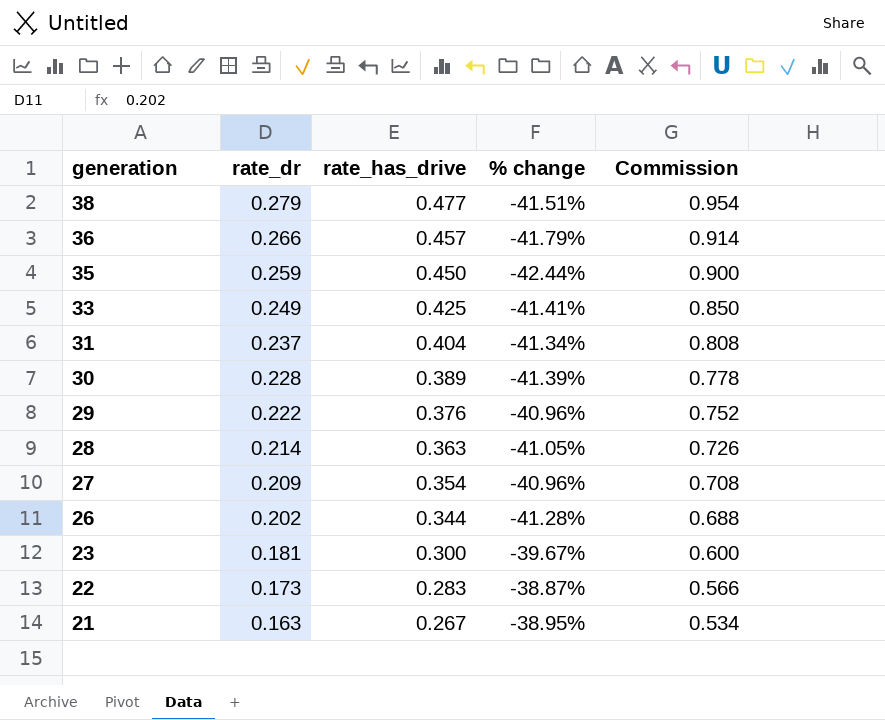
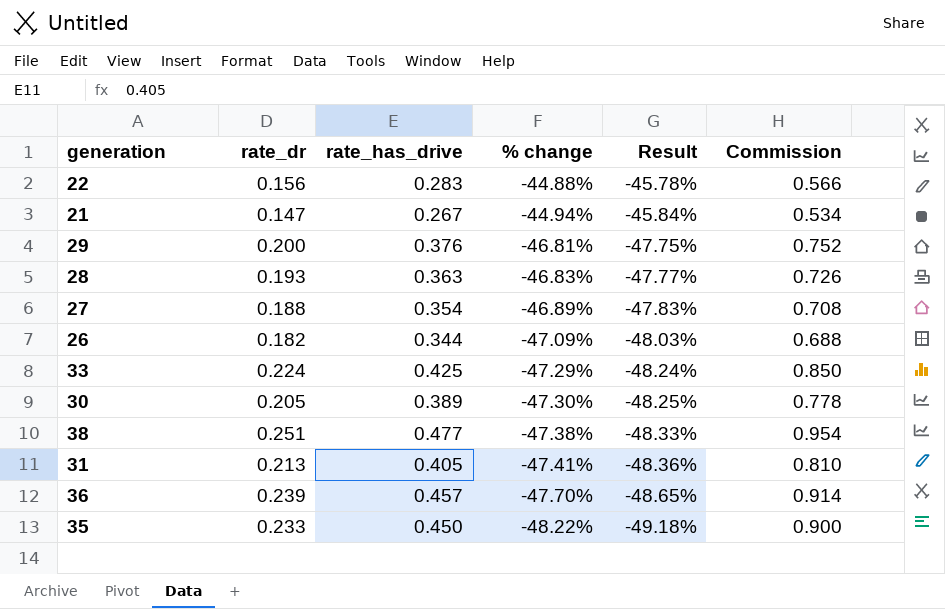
row order: generation descending -> % change descending
column Result | formula: none -> [% change] * 1.02
row 23: 0.181 | 0.300 | -39.67% | 0.600 -> none
22 | rate_dr: 0.173 -> 0.156
22 | % change: -38.87% -> -44.88%
21 | rate_dr: 0.163 -> 0.147
21 | % change: -38.95% -> -44.94%
29 | rate_dr: 0.222 -> 0.200
29 | % change: -40.96% -> -46.81%
28 | rate_dr: 0.214 -> 0.193
28 | % change: -41.05% -> -46.83%
27 | rate_dr: 0.209 -> 0.188
27 | % change: -40.96% -> -46.89%
26 | rate_dr: 0.202 -> 0.182
26 | % change: -41.28% -> -47.09%
33 | rate_dr: 0.249 -> 0.224
33 | % change: -41.41% -> -47.29%
30 | rate_dr: 0.228 -> 0.205
30 | % change: -41.39% -> -47.30%
38 | rate_dr: 0.279 -> 0.251
38 | % change: -41.51% -> -47.38%
31 | rate_dr: 0.237 -> 0.213
31 | rate_has_drive: 0.404 -> 0.405
31 | % change: -41.34% -> -47.41%
31 | Commission: 0.808 -> 0.810
36 | rate_dr: 0.266 -> 0.239
36 | % change: -41.79% -> -47.70%
35 | rate_dr: 0.259 -> 0.233
35 | % change: -42.44% -> -48.22%

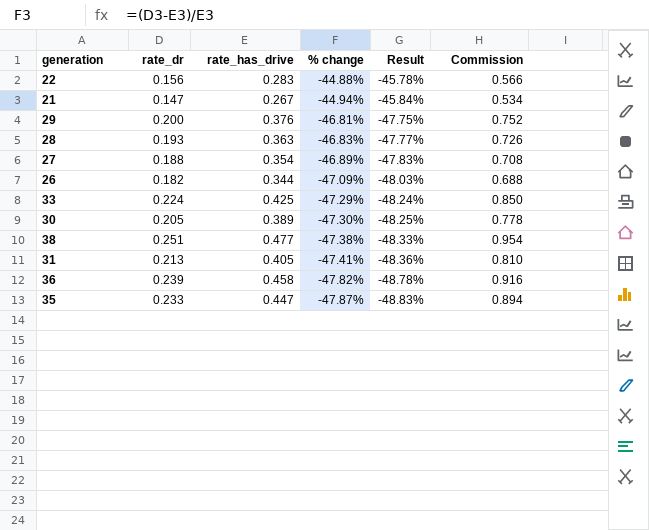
36 | rate_has_drive: 0.457 -> 0.458
36 | % change: -47.70% -> -47.82%
36 | Result: -48.65% -> -48.78%
36 | Commission: 0.914 -> 0.916
35 | rate_has_drive: 0.450 -> 0.447
35 | % change: -48.22% -> -47.87%
35 | Result: -49.18% -> -48.83%
35 | Commission: 0.900 -> 0.894

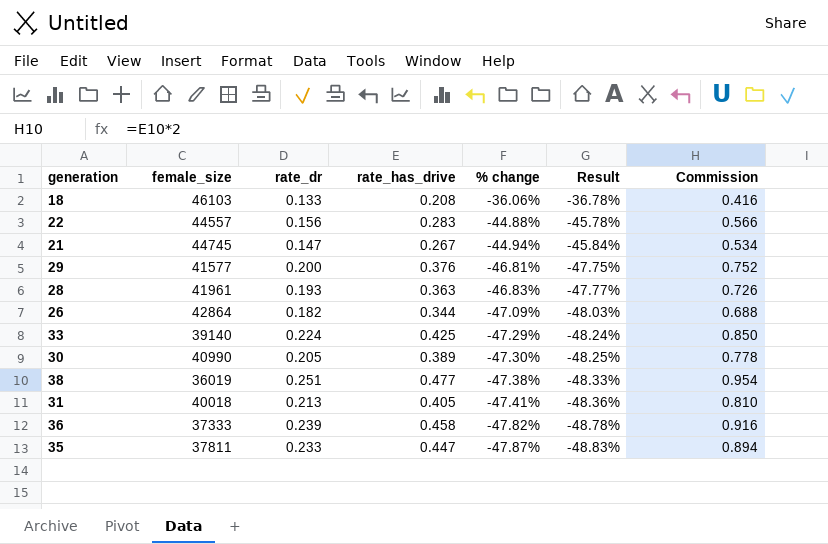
column female_size | position: none -> 2
row 27: 0.188 | 0.354 | -46.89% | -47.83% | 0.708 -> none
row 18: none -> 46103 | 0.133 | 0.208 | -36.06% | -36.78% | 0.416

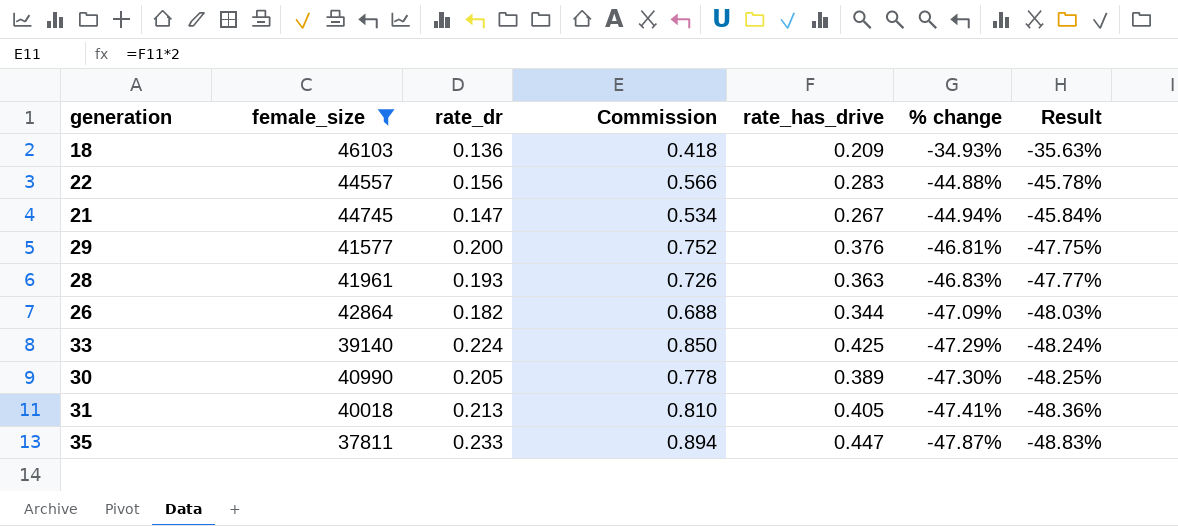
filter: none -> female_size >= 37811
column Commission | position: 7 -> 4
18 | rate_dr: 0.133 -> 0.136
18 | Commission: 0.416 -> 0.418
18 | rate_has_drive: 0.208 -> 0.209
18 | % change: -36.06% -> -34.93%
18 | Result: -36.78% -> -35.63%

